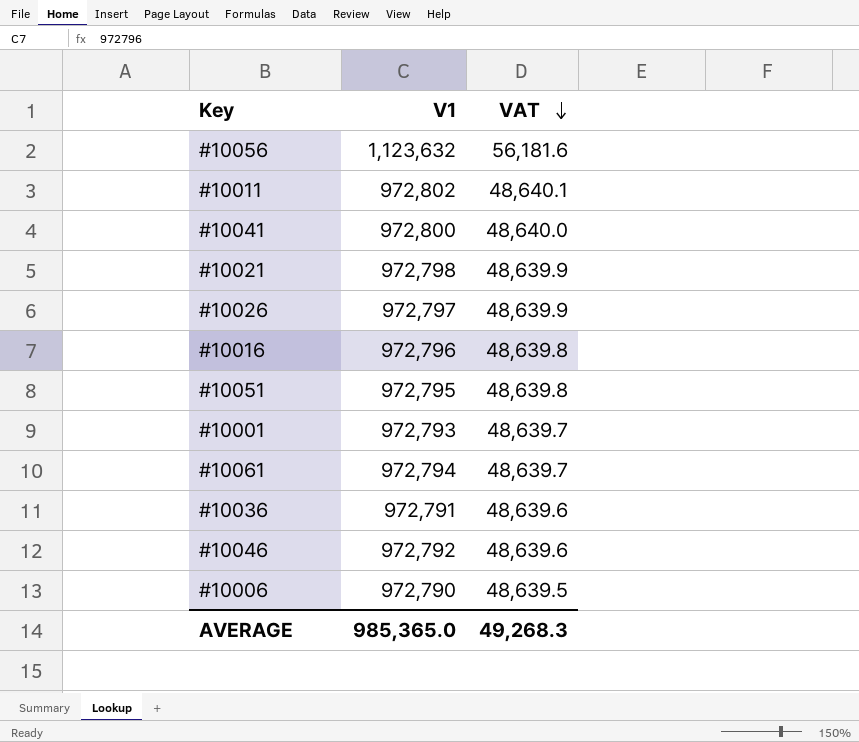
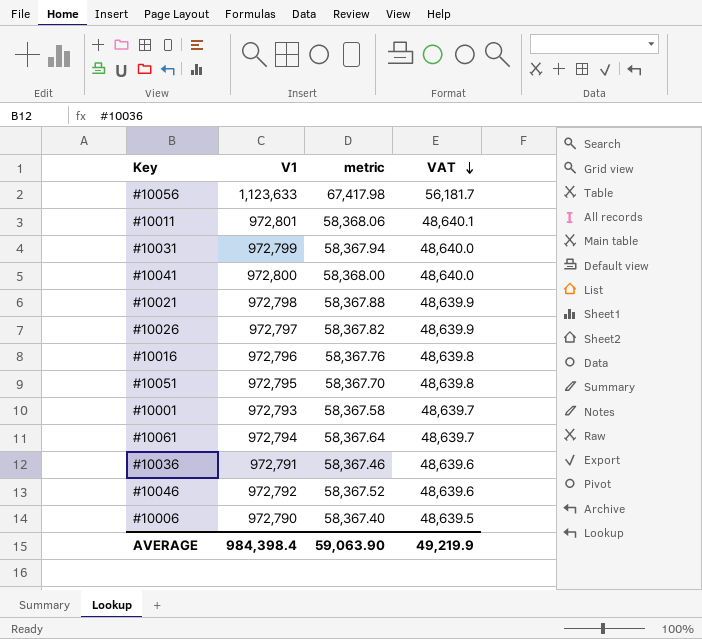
column metric | formula: none -> [V1] * 0.06
#10056 | V1: 1,123,632 -> 1,123,633
#10056 | VAT: 56,181.6 -> 56,181.7
#10011 | V1: 972,802 -> 972,801
row #10031: none -> 972,799 | 58,367.94 | 48,640.0
AVERAGE | V1: 985,365.0 -> 984,398.4
AVERAGE | VAT: 49,268.3 -> 49,219.9

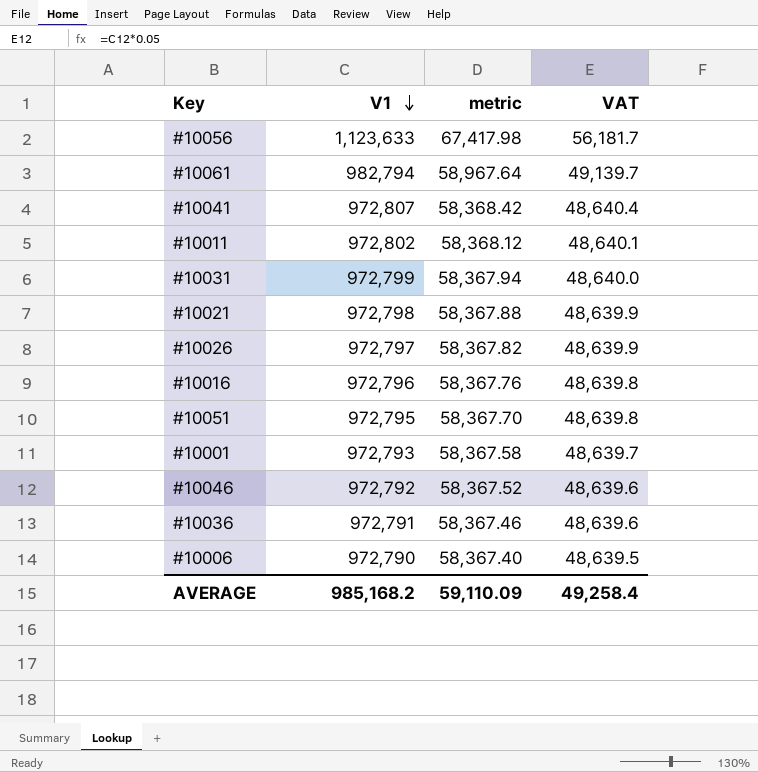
row order: VAT descending -> V1 descending
#10061 | V1: 972,794 -> 982,794
#10061 | metric: 58,367.64 -> 58,967.64
#10061 | VAT: 48,639.7 -> 49,139.7
#10041 | V1: 972,800 -> 972,807
#10041 | metric: 58,368.00 -> 58,368.42
#10041 | VAT: 48,640.0 -> 48,640.4
#10011 | V1: 972,801 -> 972,802
#10011 | metric: 58,368.06 -> 58,368.12
AVERAGE | V1: 984,398.4 -> 985,168.2
AVERAGE | metric: 59,063.90 -> 59,110.09
AVERAGE | VAT: 49,219.9 -> 49,258.4

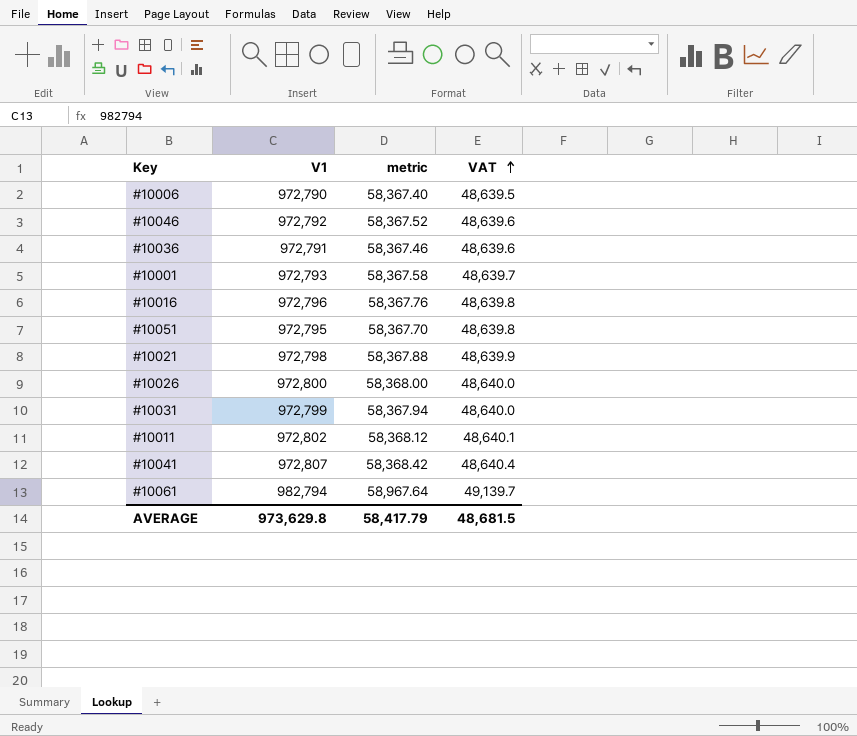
row order: V1 descending -> VAT ascending
row #10056: 1,123,633 | 67,417.98 | 56,181.7 -> none
#10026 | V1: 972,797 -> 972,800
#10026 | metric: 58,367.82 -> 58,368.00
#10026 | VAT: 48,639.9 -> 48,640.0
AVERAGE | V1: 985,168.2 -> 973,629.8
AVERAGE | metric: 59,110.09 -> 58,417.79
AVERAGE | VAT: 49,258.4 -> 48,681.5

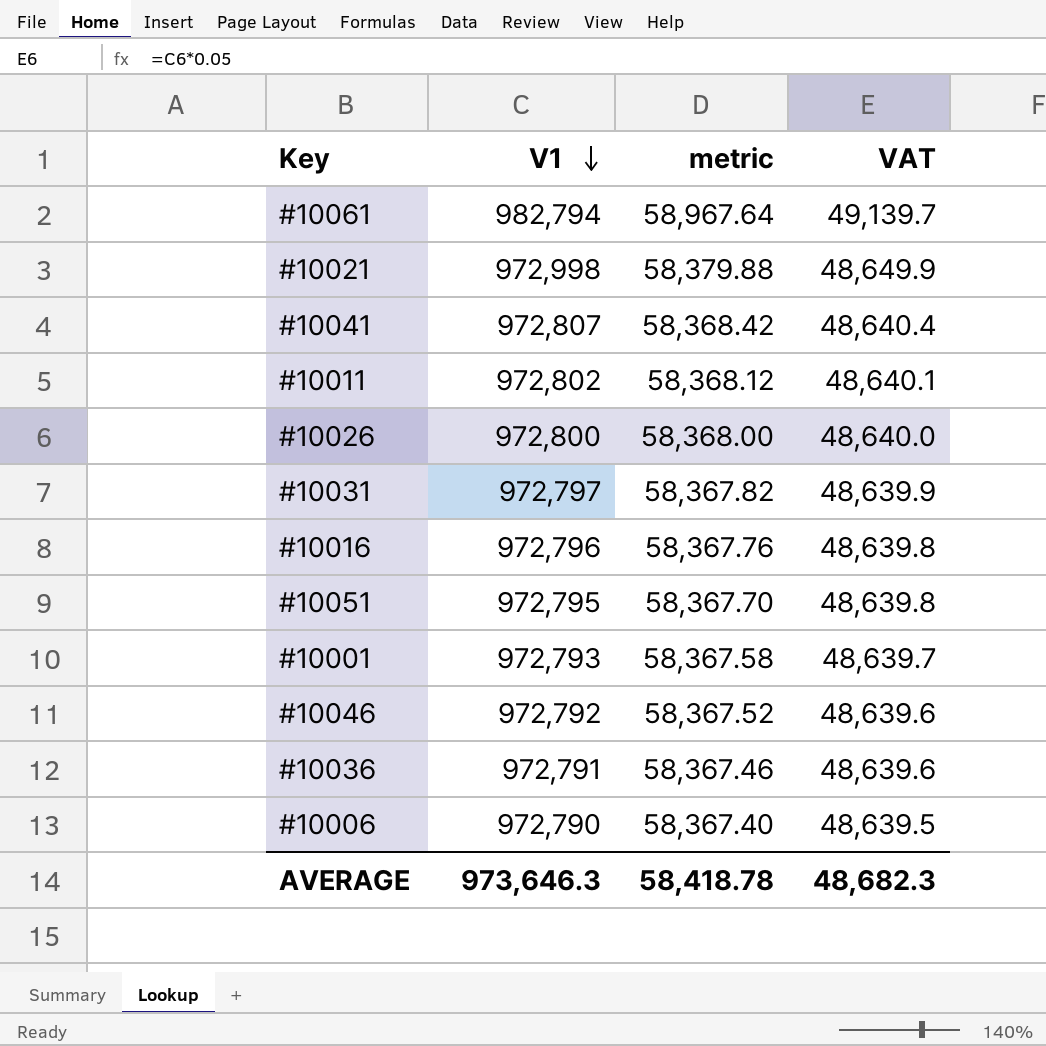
row order: VAT ascending -> V1 descending
#10021 | V1: 972,798 -> 972,998
#10021 | metric: 58,367.88 -> 58,379.88
#10021 | VAT: 48,639.9 -> 48,649.9
#10031 | V1: 972,799 -> 972,797
#10031 | metric: 58,367.94 -> 58,367.82
#10031 | VAT: 48,640.0 -> 48,639.9
AVERAGE | V1: 973,629.8 -> 973,646.3
AVERAGE | metric: 58,417.79 -> 58,418.78
AVERAGE | VAT: 48,681.5 -> 48,682.3

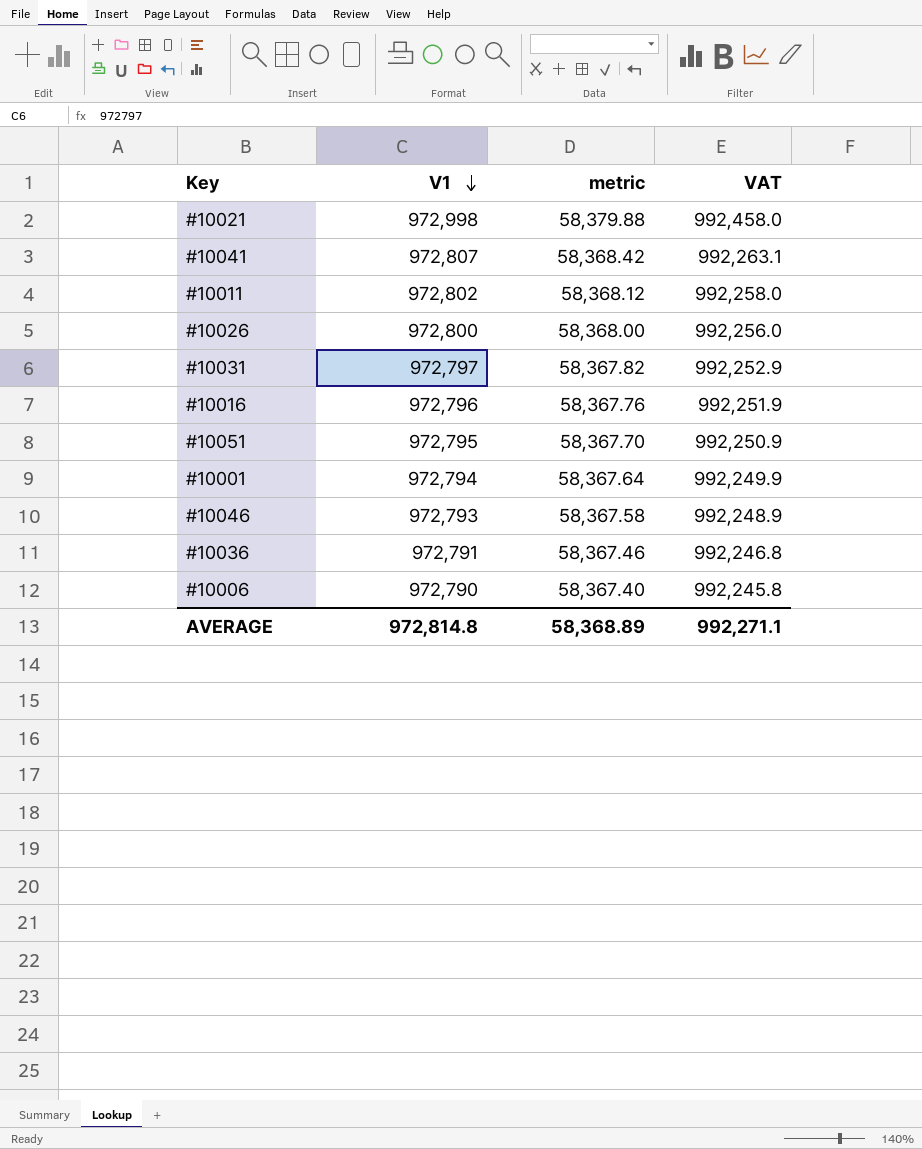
column VAT | formula: [V1] * 0.05 -> [V1] * 1.02
row #10061: 982,794 | 58,967.64 | 49,139.7 -> none
#10001 | V1: 972,793 -> 972,794
#10001 | metric: 58,367.58 -> 58,367.64
#10046 | V1: 972,792 -> 972,793
#10046 | metric: 58,367.52 -> 58,367.58
AVERAGE | V1: 973,646.3 -> 972,814.8
AVERAGE | metric: 58,418.78 -> 58,368.89
AVERAGE | VAT: 48,682.3 -> 992,271.1

